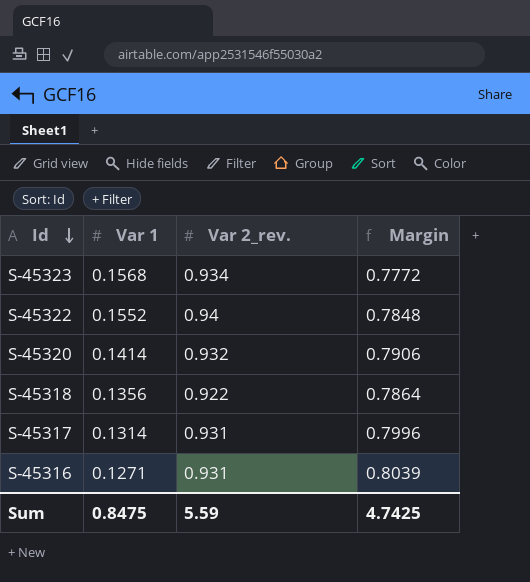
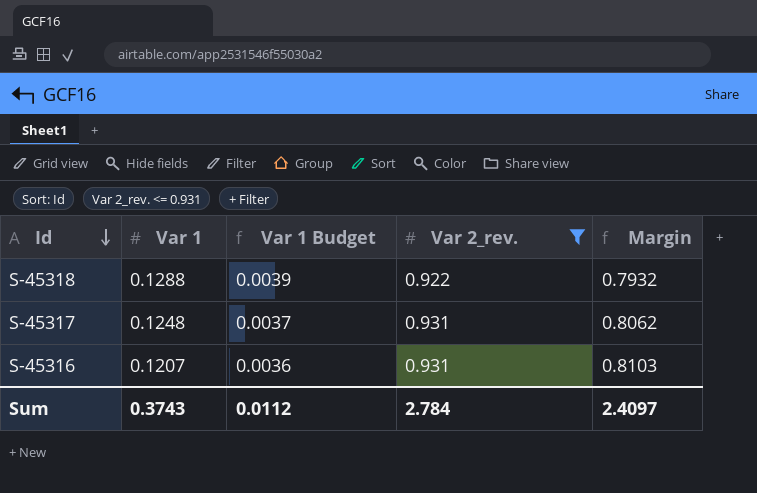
filter: none -> Var 2_rev. <= 0.931
column Var 1 Budget | formula: none -> [Var 1] * 0.03
S-45318 | Var 1: 0.1356 -> 0.1288
S-45318 | Margin: 0.7864 -> 0.7932
S-45317 | Var 1: 0.1314 -> 0.1248
S-45317 | Margin: 0.7996 -> 0.8062
S-45316 | Var 1: 0.1271 -> 0.1207
S-45316 | Margin: 0.8039 -> 0.8103
Sum | Var 1: 0.8475 -> 0.3743
Sum | Var 2_rev.: 5.59 -> 2.784
Sum | Margin: 4.7425 -> 2.4097

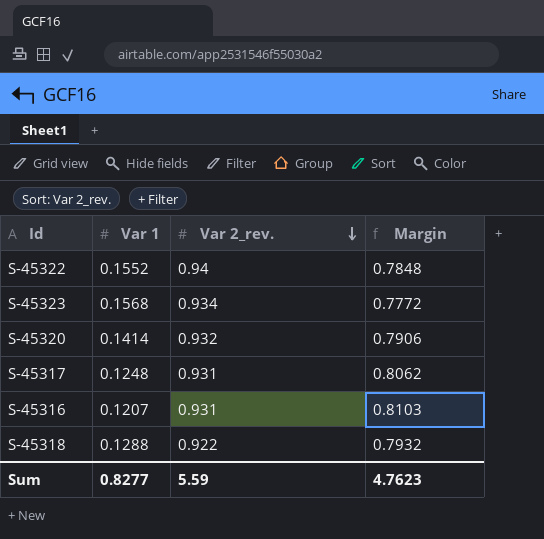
filter: Var 2_rev. <= 0.931 -> none
row order: Id descending -> Var 2_rev. descending
column Var 1 Budget | formula: [Var 1] * 0.03 -> none
Sum | Var 1: 0.3743 -> 0.8277
Sum | Var 2_rev.: 2.784 -> 5.59
Sum | Margin: 2.4097 -> 4.7623

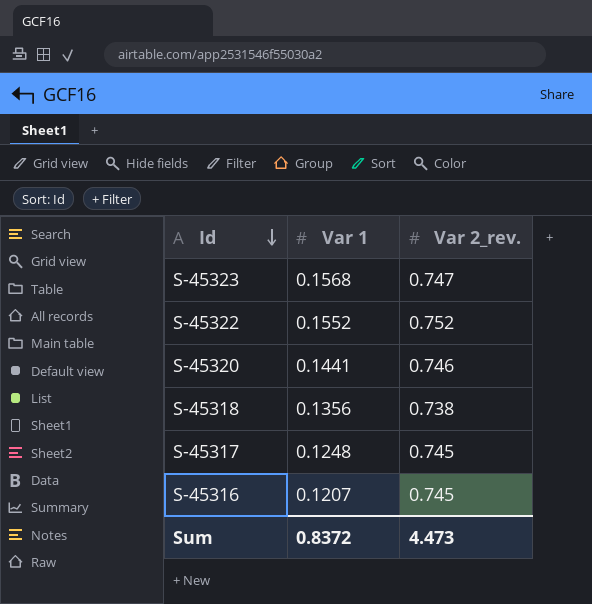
row order: Var 2_rev. descending -> Id descending
column Margin | formula: [Var 2_rev.] - [Var 1] -> none
S-45323 | Var 2_rev.: 0.934 -> 0.747
S-45322 | Var 2_rev.: 0.94 -> 0.752
S-45320 | Var 1: 0.1414 -> 0.1441
S-45320 | Var 2_rev.: 0.932 -> 0.746
S-45318 | Var 1: 0.1288 -> 0.1356
S-45318 | Var 2_rev.: 0.922 -> 0.738
S-45317 | Var 2_rev.: 0.931 -> 0.745
S-45316 | Var 2_rev.: 0.931 -> 0.745
Sum | Var 1: 0.8277 -> 0.8372
Sum | Var 2_rev.: 5.59 -> 4.473

